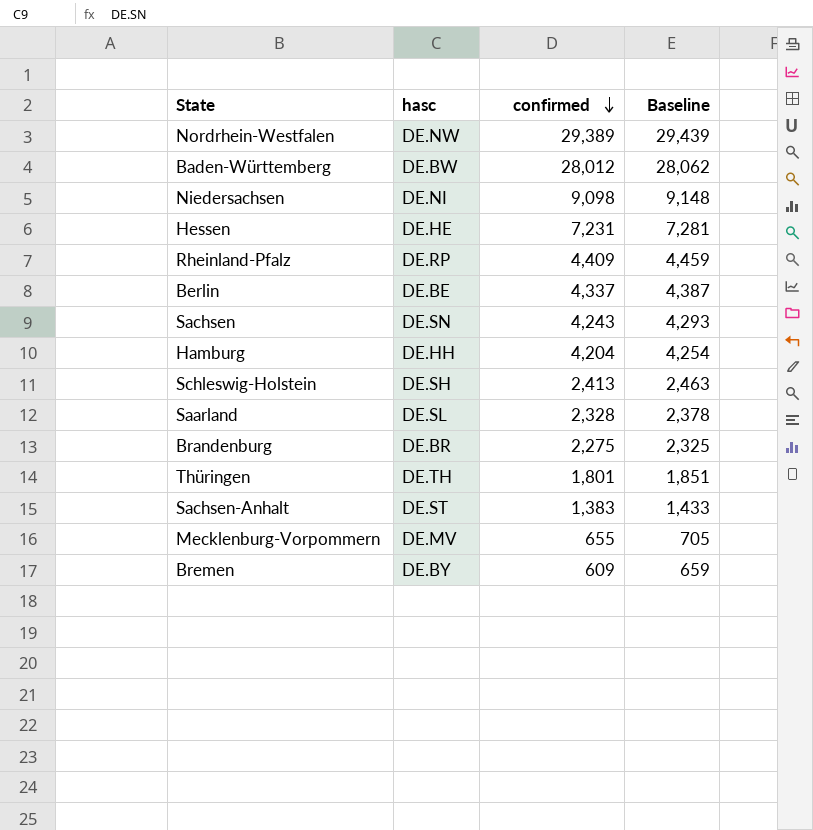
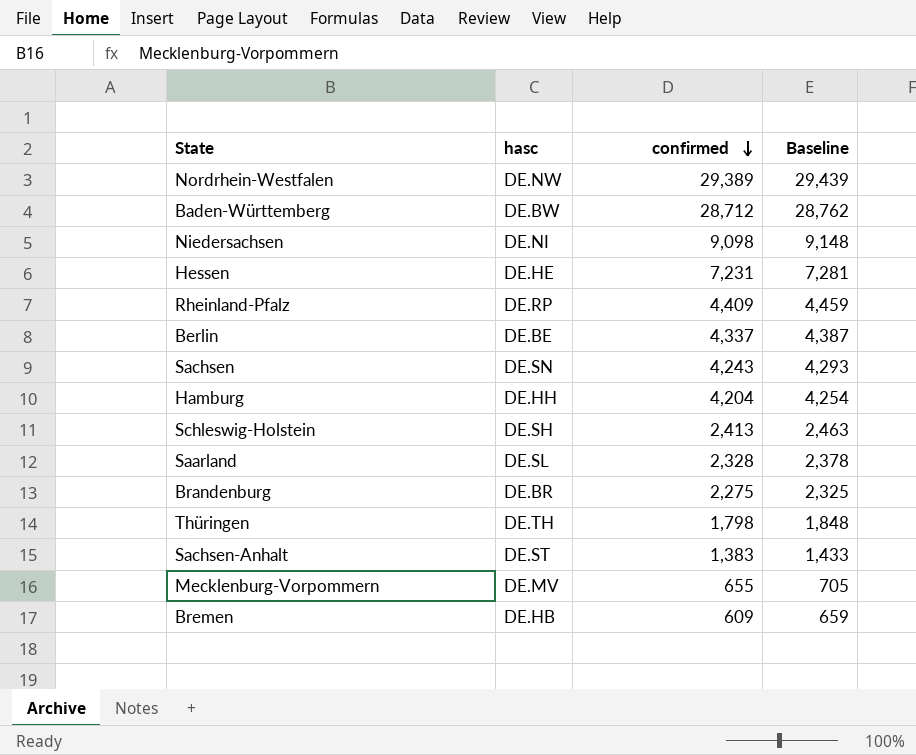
Baden-Württemberg | confirmed: 28,012 -> 28,712
Baden-Württemberg | Baseline: 28,062 -> 28,762
Thüringen | confirmed: 1,801 -> 1,798
Thüringen | Baseline: 1,851 -> 1,848
Bremen | hasc: DE.BY -> DE.HB

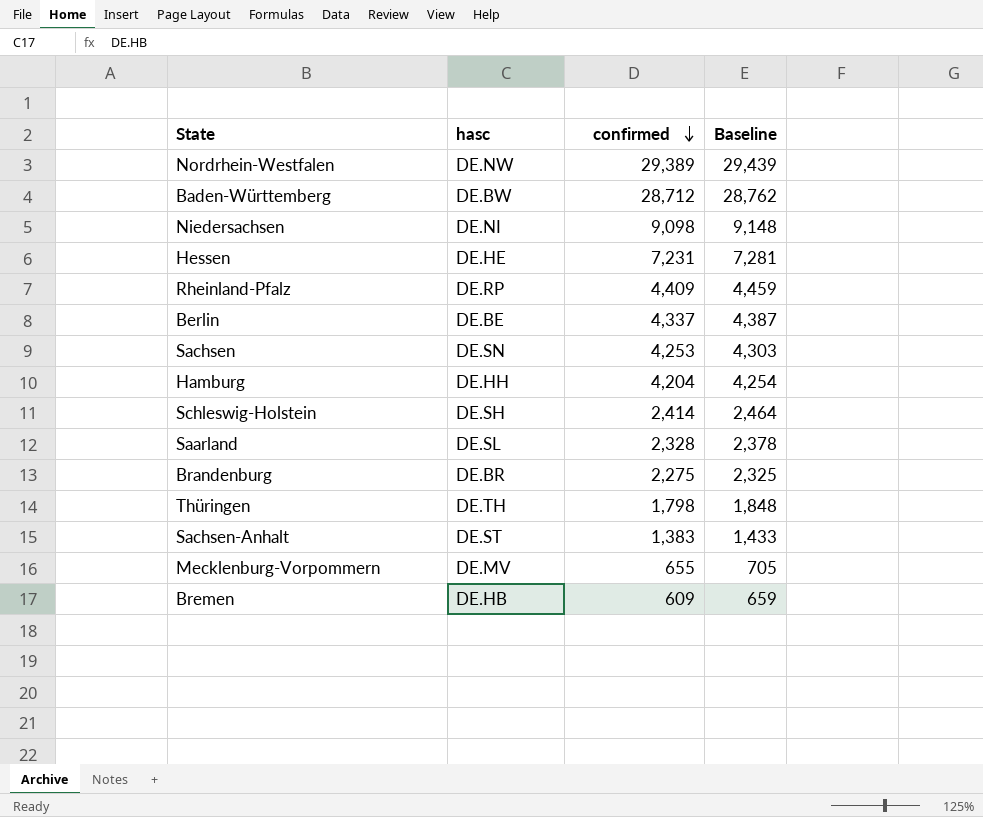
Sachsen | confirmed: 4,243 -> 4,253
Sachsen | Baseline: 4,293 -> 4,303
Schleswig-Holstein | confirmed: 2,413 -> 2,414
Schleswig-Holstein | Baseline: 2,463 -> 2,464

